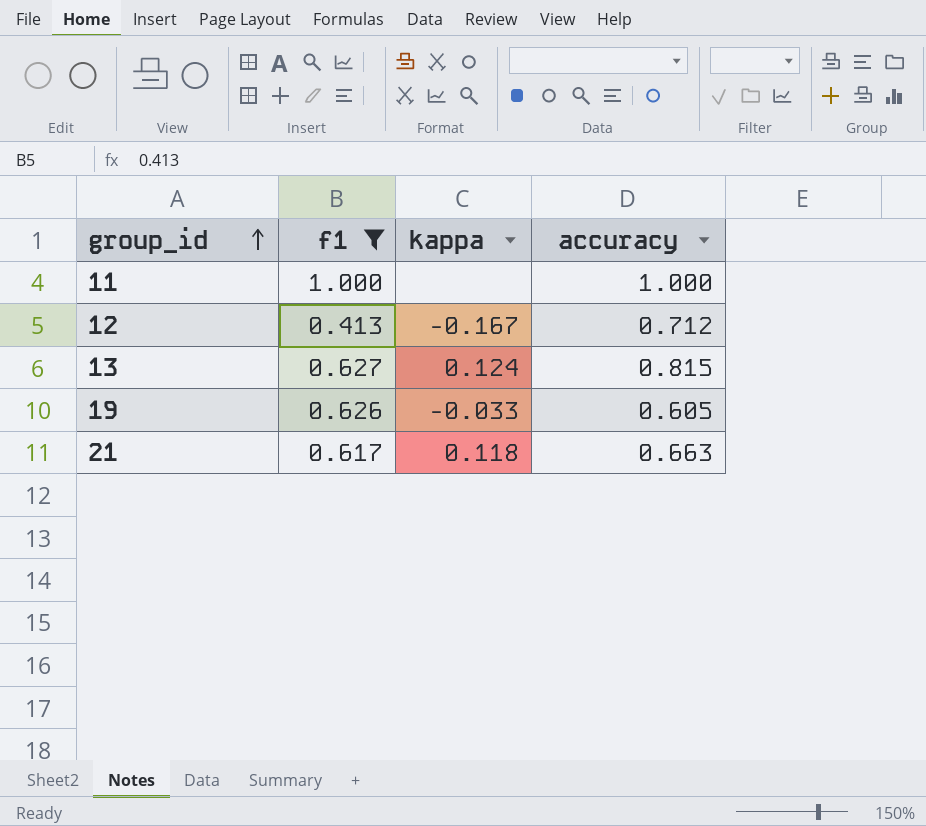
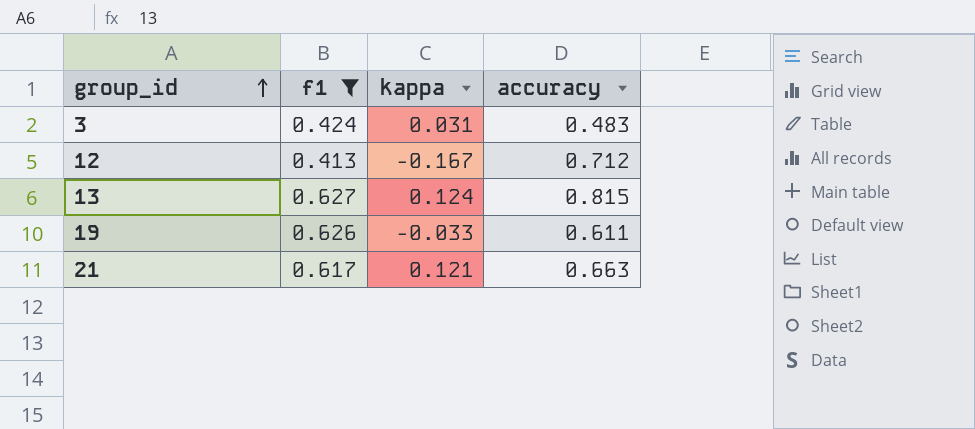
row 11: 1.000 | none | 1.000 -> none
row 3: none -> 0.424 | 0.031 | 0.483
19 | accuracy: 0.605 -> 0.611
21 | kappa: 0.118 -> 0.121

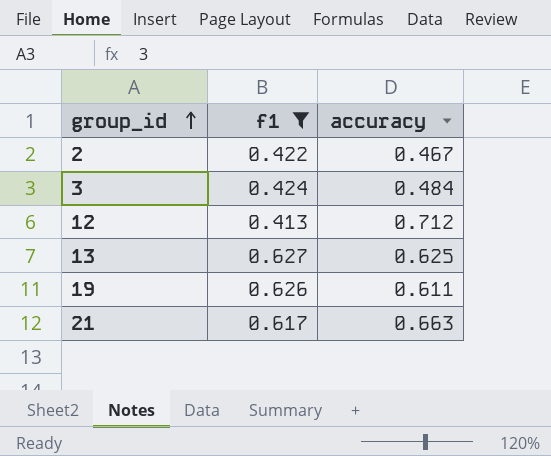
column kappa | position: 3 -> none
row 2: none -> 0.422 | 0.467
3 | accuracy: 0.483 -> 0.484
13 | accuracy: 0.815 -> 0.625

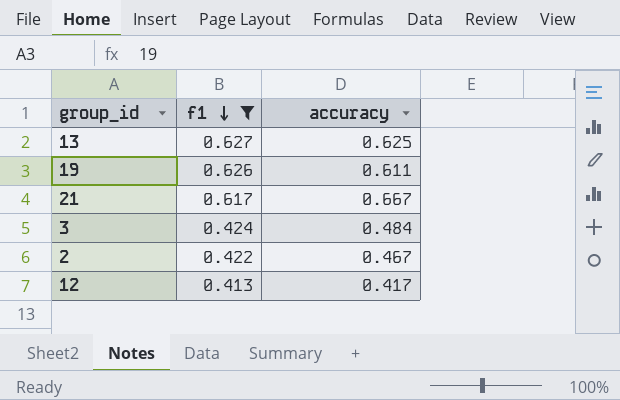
row order: group_id ascending -> f1 descending
21 | accuracy: 0.663 -> 0.667
12 | accuracy: 0.712 -> 0.417

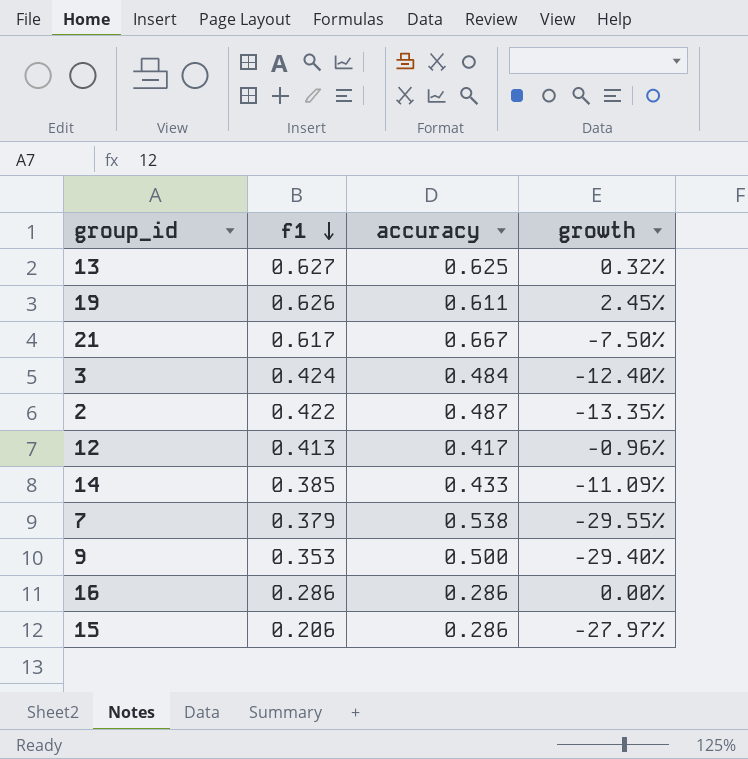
filter: f1 >= 0.413 -> none
column growth | formula: none -> ([f1] - [accuracy]) / [accuracy]
2 | accuracy: 0.467 -> 0.487

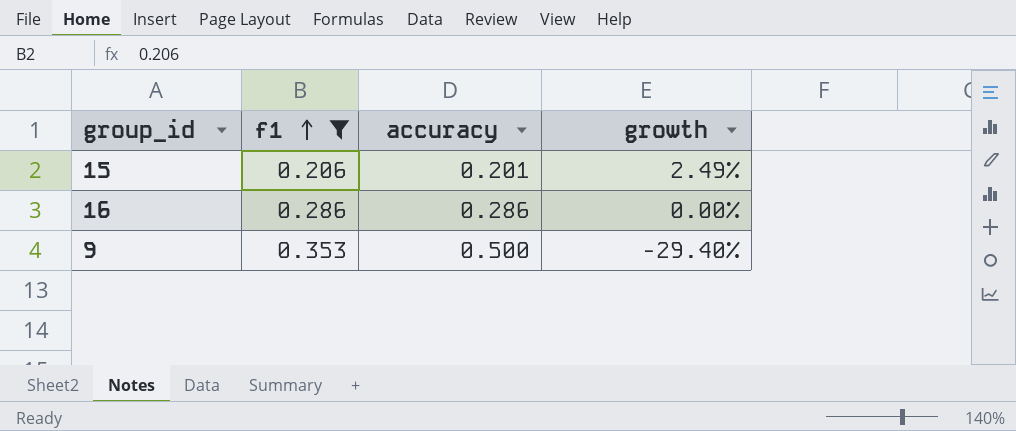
filter: none -> f1 <= 0.353
row order: f1 descending -> f1 ascending
15 | accuracy: 0.286 -> 0.201
15 | growth: -27.97% -> 2.49%

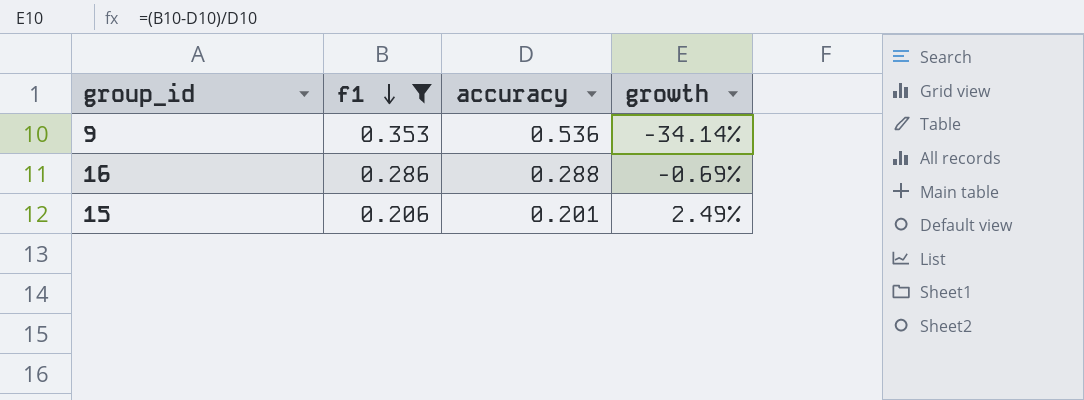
row order: f1 ascending -> f1 descending
9 | accuracy: 0.500 -> 0.536
9 | growth: -29.40% -> -34.14%
16 | accuracy: 0.286 -> 0.288
16 | growth: 0.00% -> -0.69%

